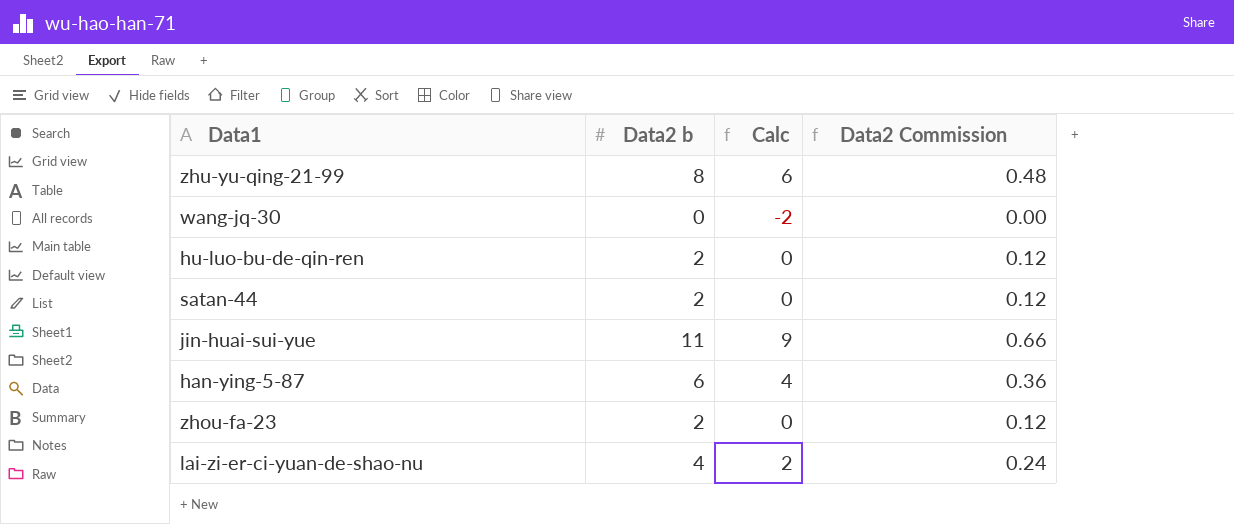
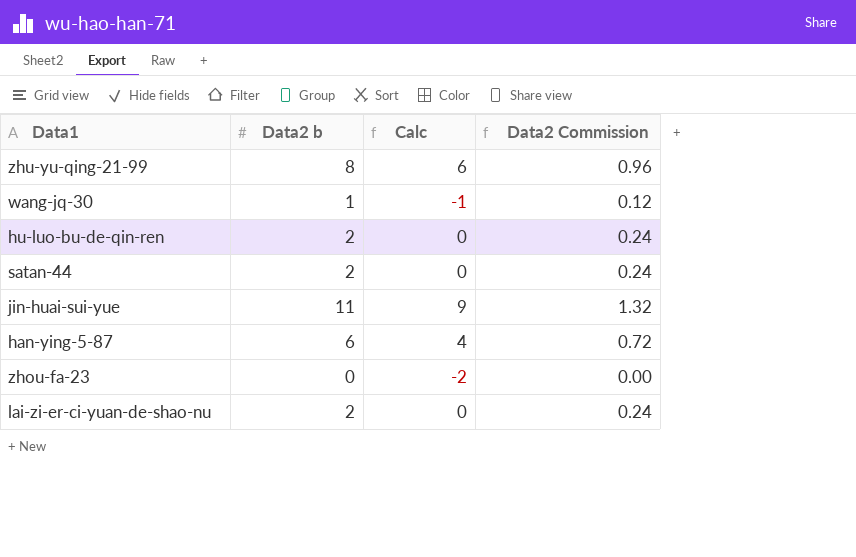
column Data2 Commission | formula: [Data2 b] * 0.06 -> [Data2 b] * 0.12
wang-jq-30 | Data2 b: 0 -> 1
wang-jq-30 | Calc: -2 -> -1
zhou-fa-23 | Data2 b: 2 -> 0
zhou-fa-23 | Calc: 0 -> -2
lai-zi-er-ci-yuan-de-shao-nu | Data2 b: 4 -> 2
lai-zi-er-ci-yuan-de-shao-nu | Calc: 2 -> 0

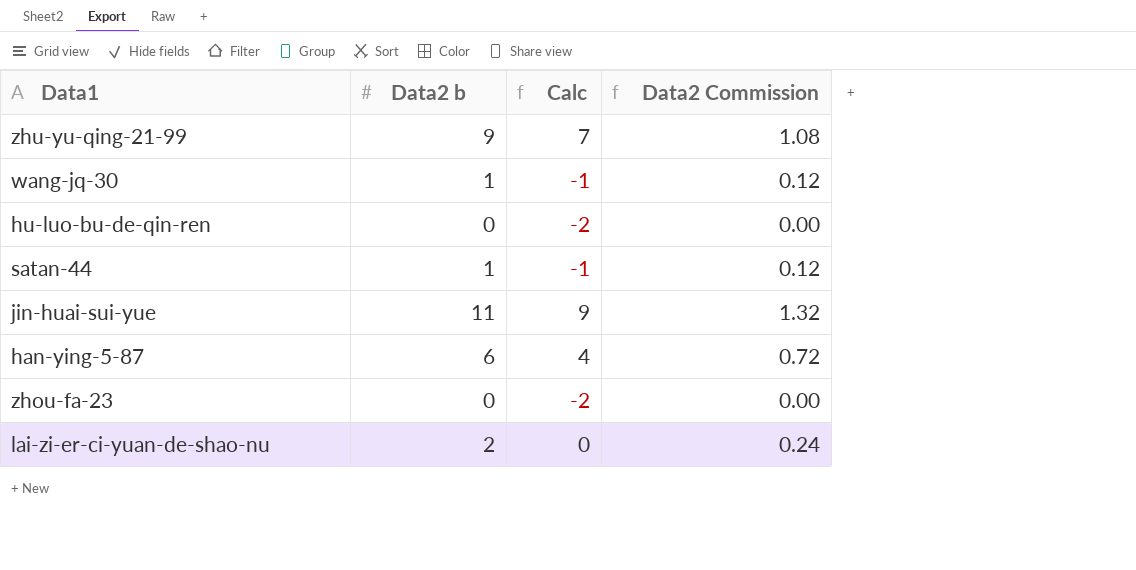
zhu-yu-qing-21-99 | Data2 b: 8 -> 9
zhu-yu-qing-21-99 | Calc: 6 -> 7
zhu-yu-qing-21-99 | Data2 Commission: 0.96 -> 1.08
hu-luo-bu-de-qin-ren | Data2 b: 2 -> 0
hu-luo-bu-de-qin-ren | Calc: 0 -> -2
hu-luo-bu-de-qin-ren | Data2 Commission: 0.24 -> 0.00
satan-44 | Data2 b: 2 -> 1
satan-44 | Calc: 0 -> -1
satan-44 | Data2 Commission: 0.24 -> 0.12

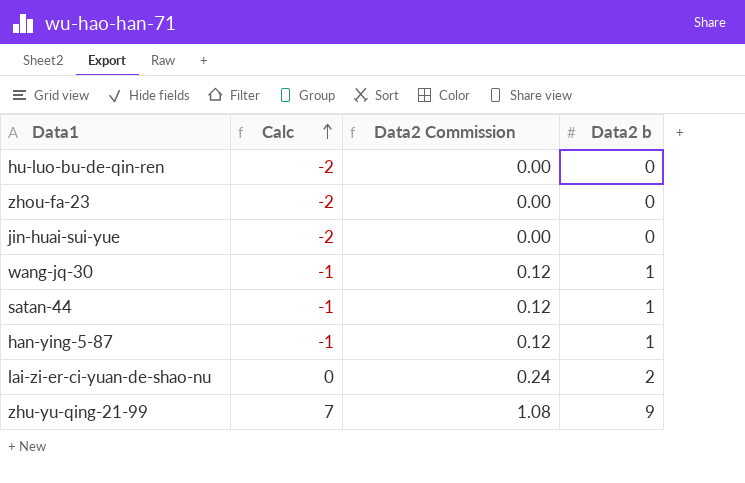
row order: none -> Calc ascending
column Data2 b | position: 2 -> 4
jin-huai-sui-yue | Calc: 9 -> -2
jin-huai-sui-yue | Data2 Commission: 1.32 -> 0.00
jin-huai-sui-yue | Data2 b: 11 -> 0
han-ying-5-87 | Calc: 4 -> -1
han-ying-5-87 | Data2 Commission: 0.72 -> 0.12
han-ying-5-87 | Data2 b: 6 -> 1

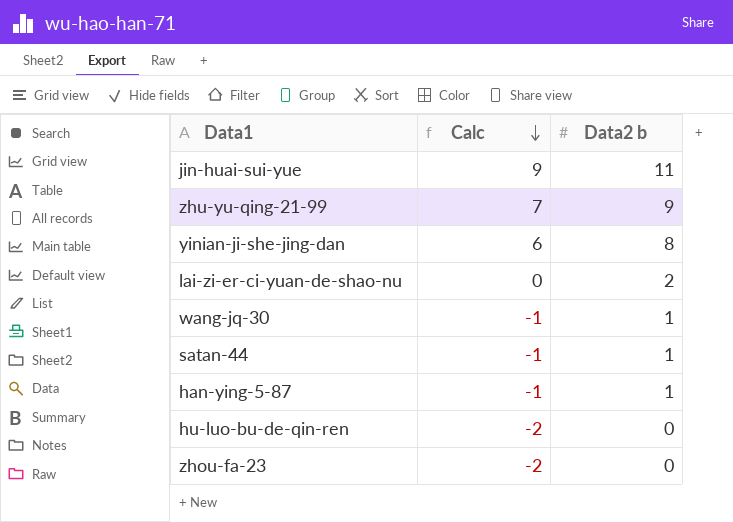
row order: Calc ascending -> Calc descending
column Data2 Commission | formula: [Data2 b] * 0.12 -> none
jin-huai-sui-yue | Calc: -2 -> 9
jin-huai-sui-yue | Data2 b: 0 -> 11
row yinian-ji-she-jing-dan: none -> 6 | 8

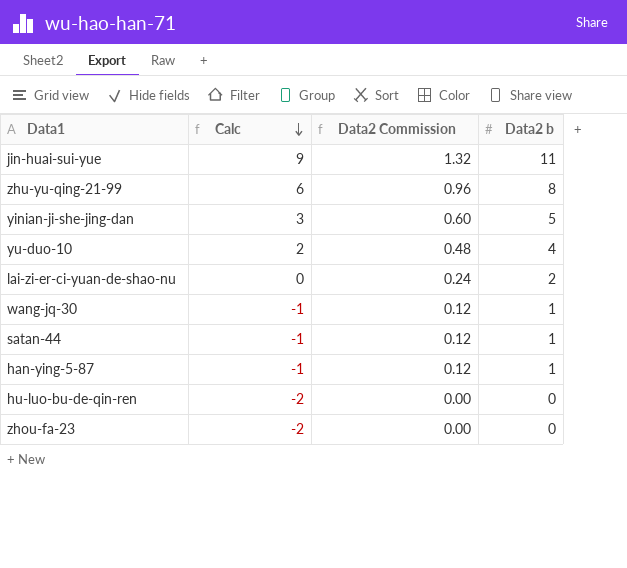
column Data2 Commission | formula: none -> [Data2 b] * 0.12
zhu-yu-qing-21-99 | Calc: 7 -> 6
zhu-yu-qing-21-99 | Data2 b: 9 -> 8
yinian-ji-she-jing-dan | Calc: 6 -> 3
yinian-ji-she-jing-dan | Data2 b: 8 -> 5
row yu-duo-10: none -> 2 | 0.48 | 4

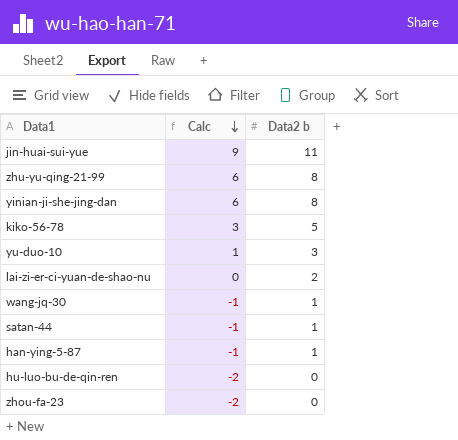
column Data2 Commission | formula: [Data2 b] * 0.12 -> none
yinian-ji-she-jing-dan | Calc: 3 -> 6
yinian-ji-she-jing-dan | Data2 b: 5 -> 8
row kiko-56-78: none -> 3 | 5
yu-duo-10 | Calc: 2 -> 1
yu-duo-10 | Data2 b: 4 -> 3

